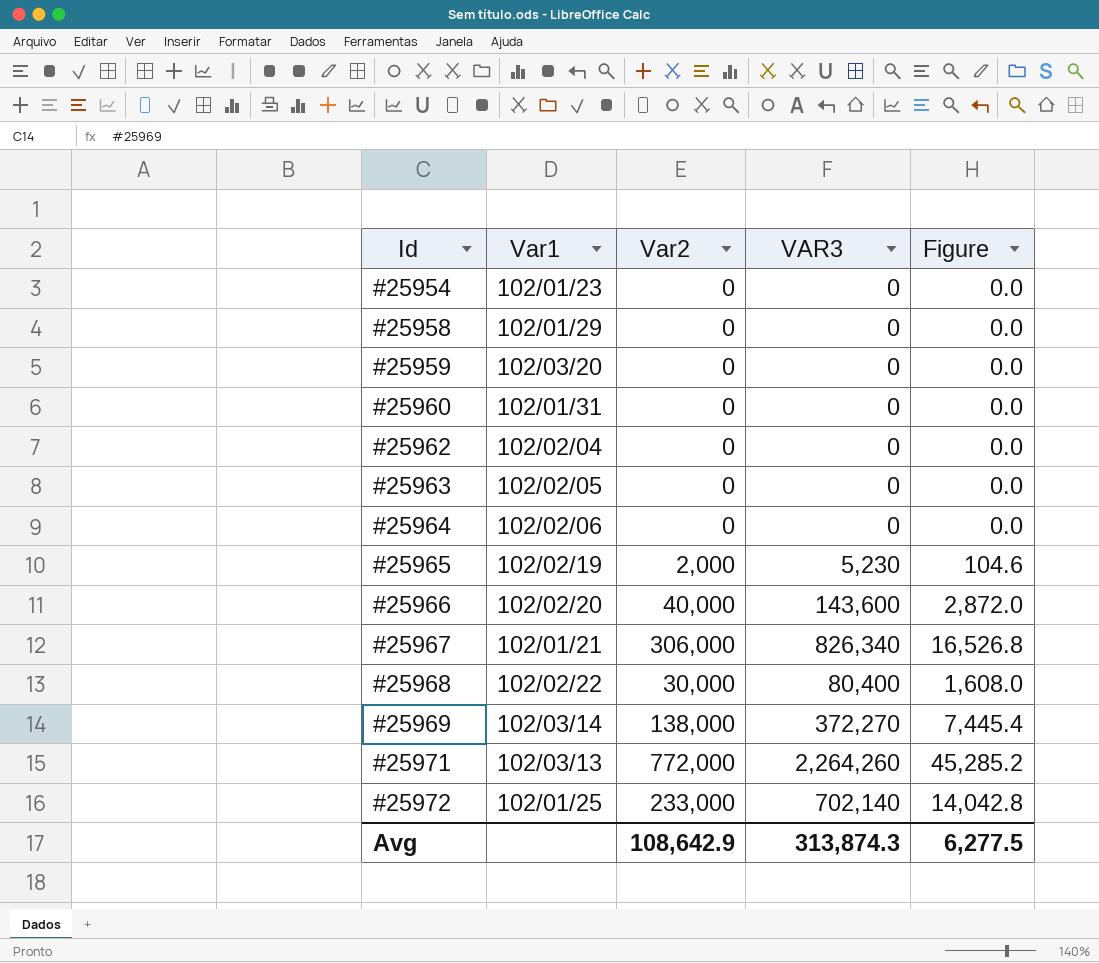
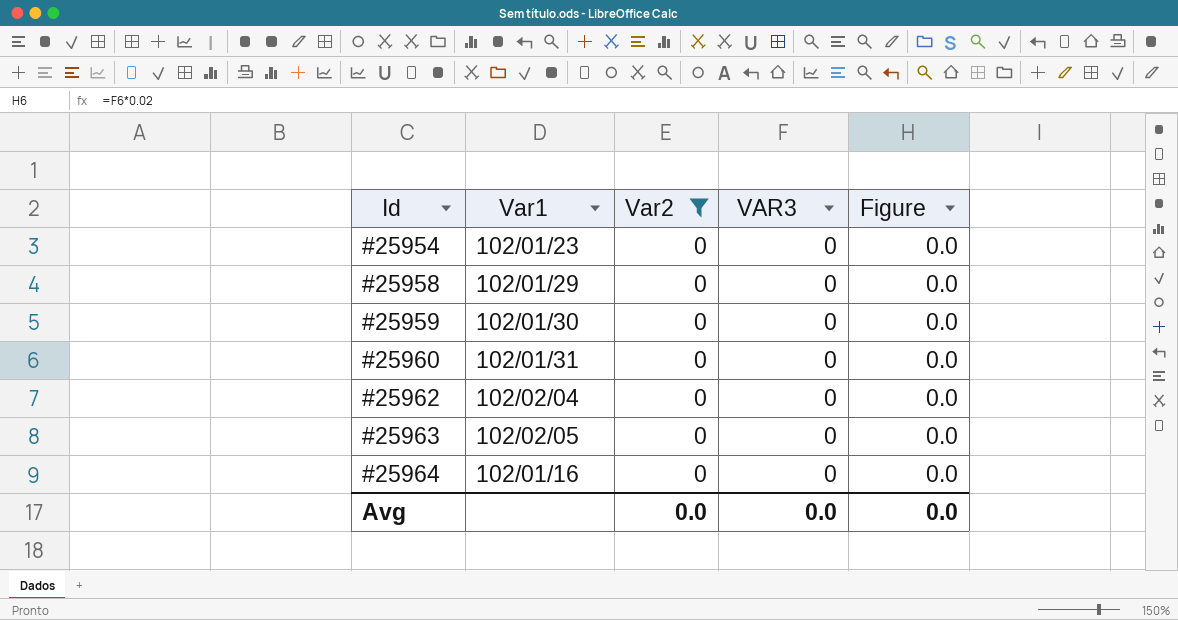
filter: none -> Var2 = 0
#25959 | Var1: 102/03/20 -> 102/01/30
#25964 | Var1: 102/02/06 -> 102/01/16
Avg | Var2: 108,642.9 -> 0.0
Avg | VAR3: 313,874.3 -> 0.0
Avg | Figure: 6,277.5 -> 0.0

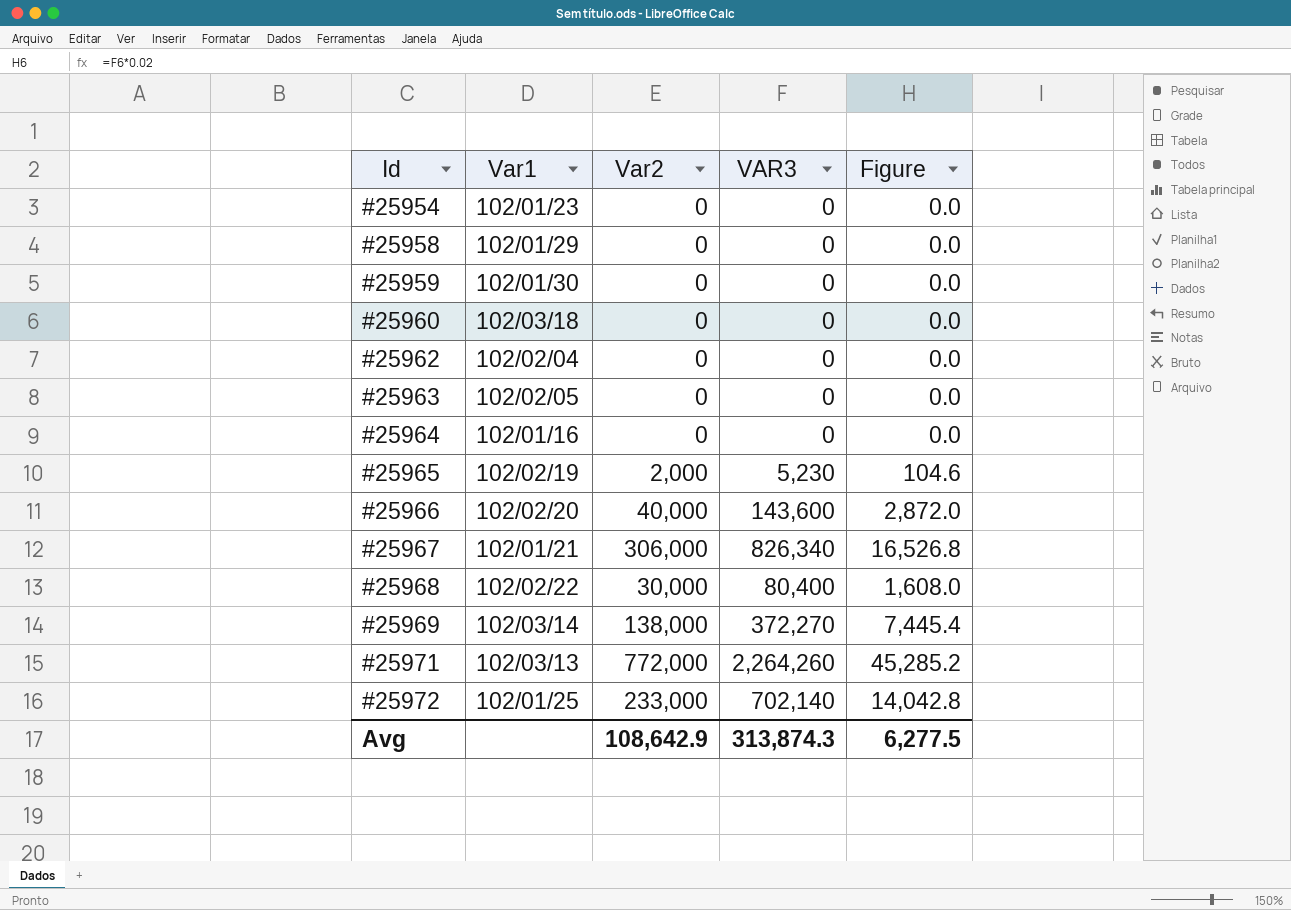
filter: Var2 = 0 -> none
#25960 | Var1: 102/01/31 -> 102/03/18
Avg | Var2: 0.0 -> 108,642.9
Avg | VAR3: 0.0 -> 313,874.3
Avg | Figure: 0.0 -> 6,277.5

